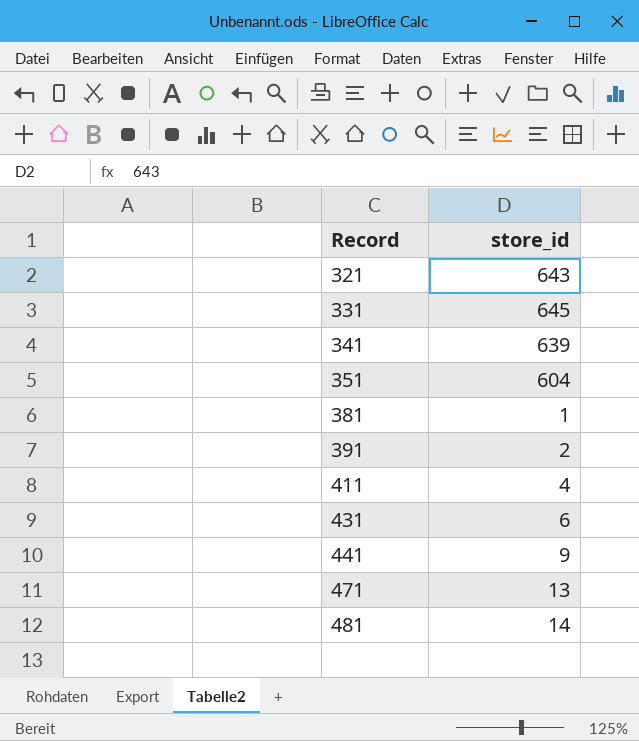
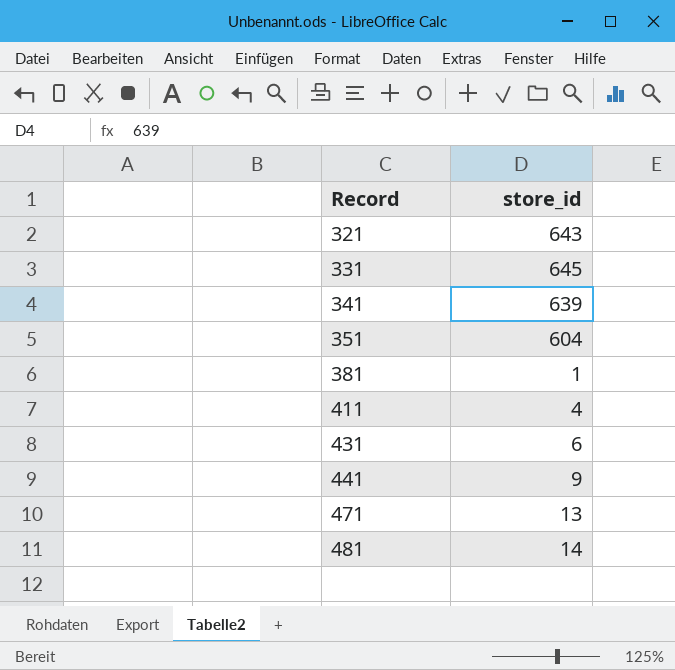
row 391: 2 -> none

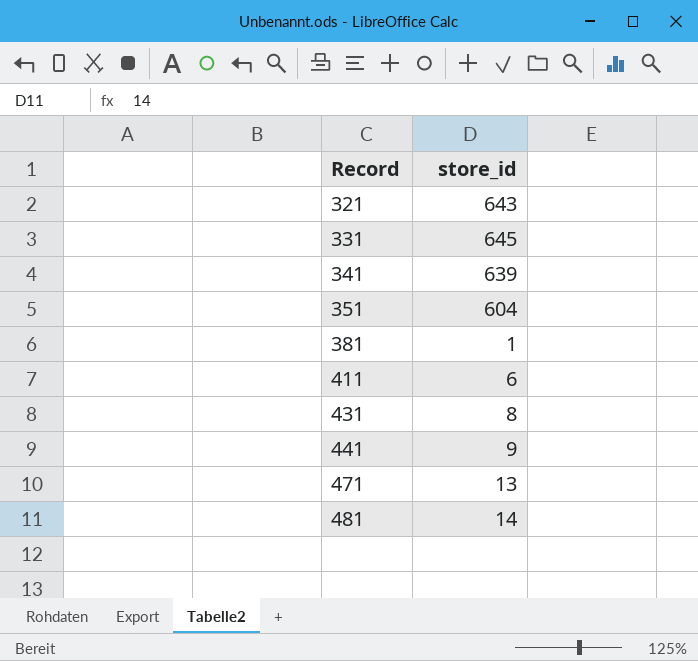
411 | store_id: 4 -> 6
431 | store_id: 6 -> 8

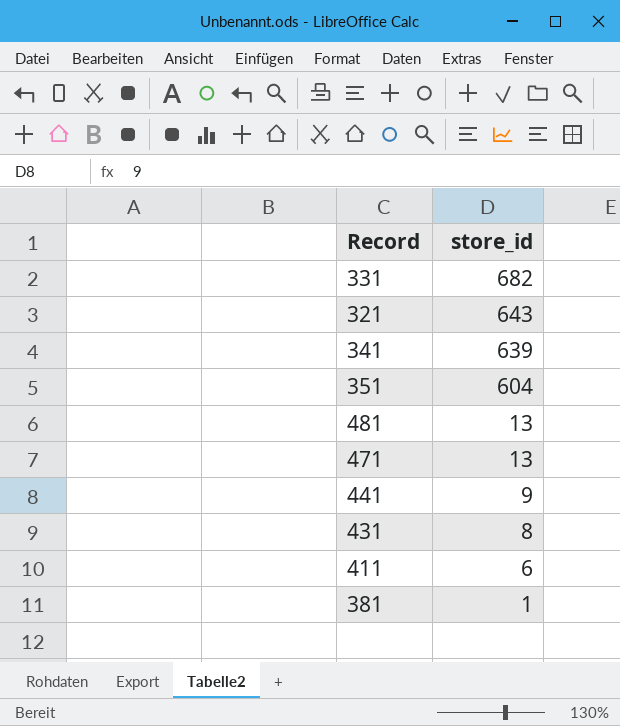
row order: Record ascending -> store_id descending
331 | store_id: 645 -> 682
481 | store_id: 14 -> 13

